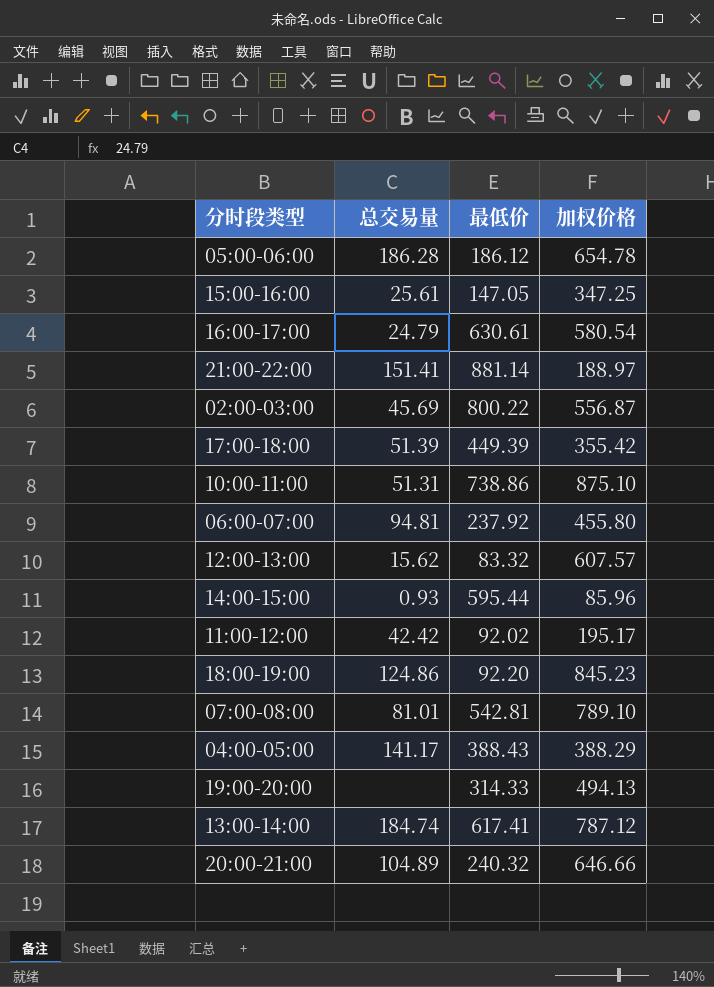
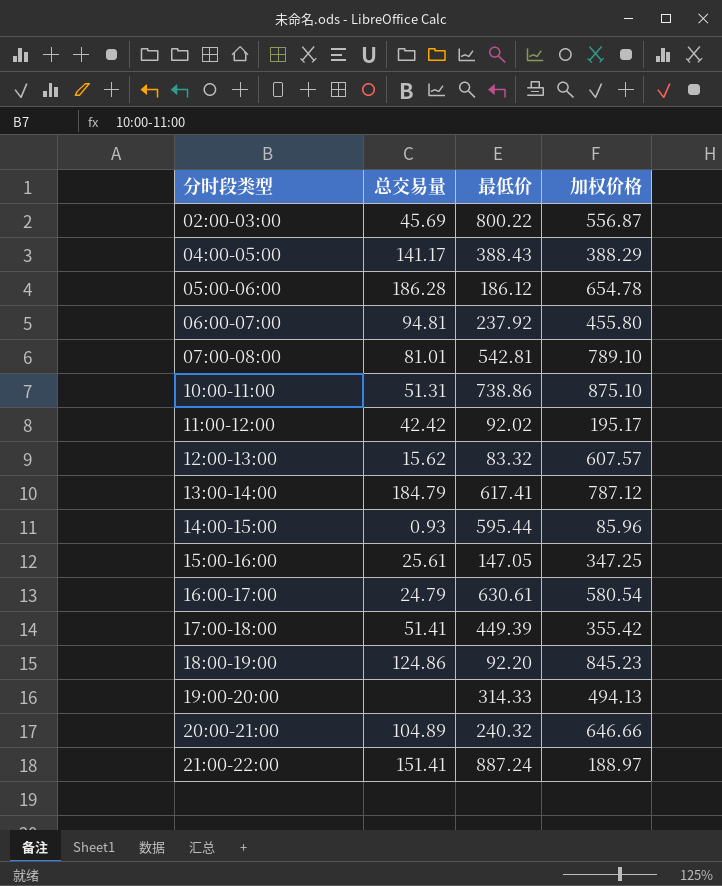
row order: none -> 分时段类型 ascending
13:00-14:00 | 总交易量: 184.74 -> 184.79
17:00-18:00 | 总交易量: 51.39 -> 51.41
21:00-22:00 | 最低价: 881.14 -> 887.24

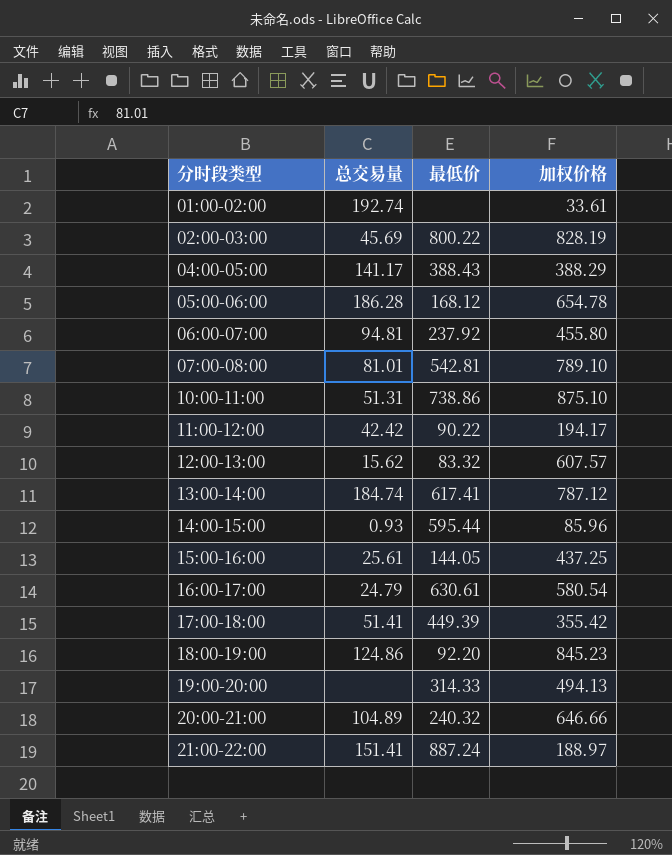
row 01:00-02:00: none -> 192.74 | none | 33.61
02:00-03:00 | 加权价格: 556.87 -> 828.19
05:00-06:00 | 最低价: 186.12 -> 168.12
11:00-12:00 | 最低价: 92.02 -> 90.22
11:00-12:00 | 加权价格: 195.17 -> 194.17
13:00-14:00 | 总交易量: 184.79 -> 184.74
15:00-16:00 | 最低价: 147.05 -> 144.05
15:00-16:00 | 加权价格: 347.25 -> 437.25

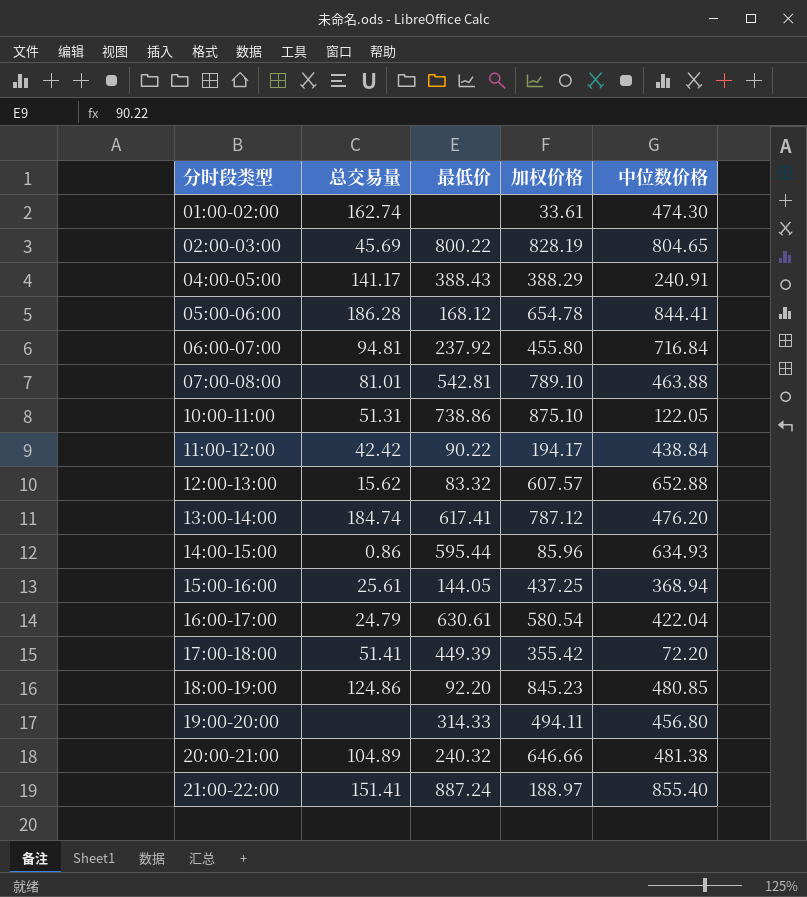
column 中位数价格 | position: none -> 5
01:00-02:00 | 总交易量: 192.74 -> 162.74
14:00-15:00 | 总交易量: 0.93 -> 0.86
19:00-20:00 | 加权价格: 494.13 -> 494.11

